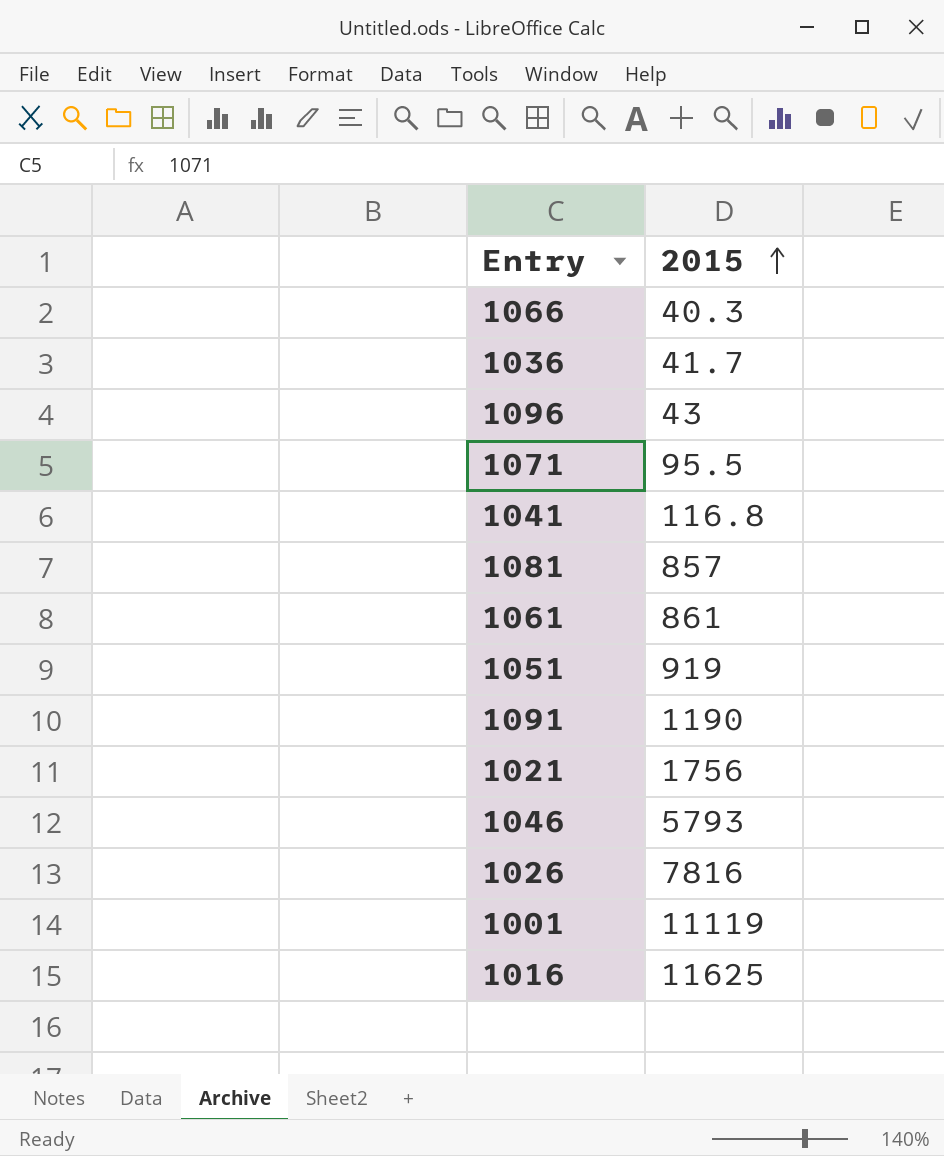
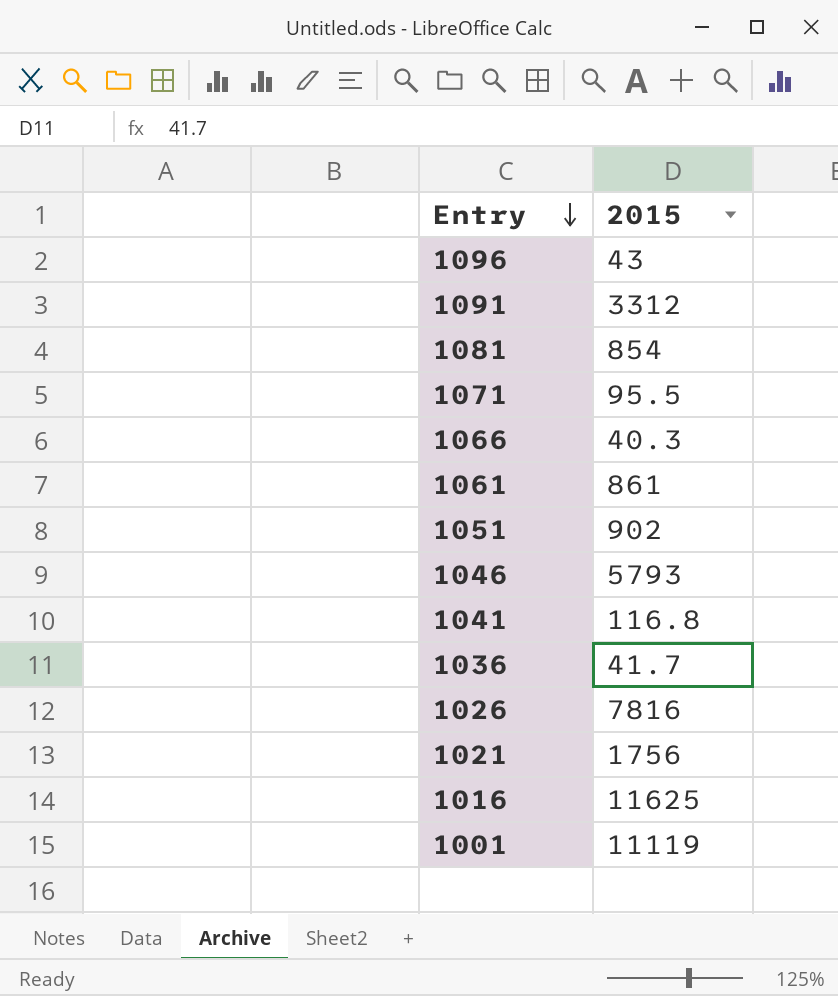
row order: 2015 ascending -> Entry descending
1091 | 2015: 1190 -> 3312
1081 | 2015: 857 -> 854
1051 | 2015: 919 -> 902

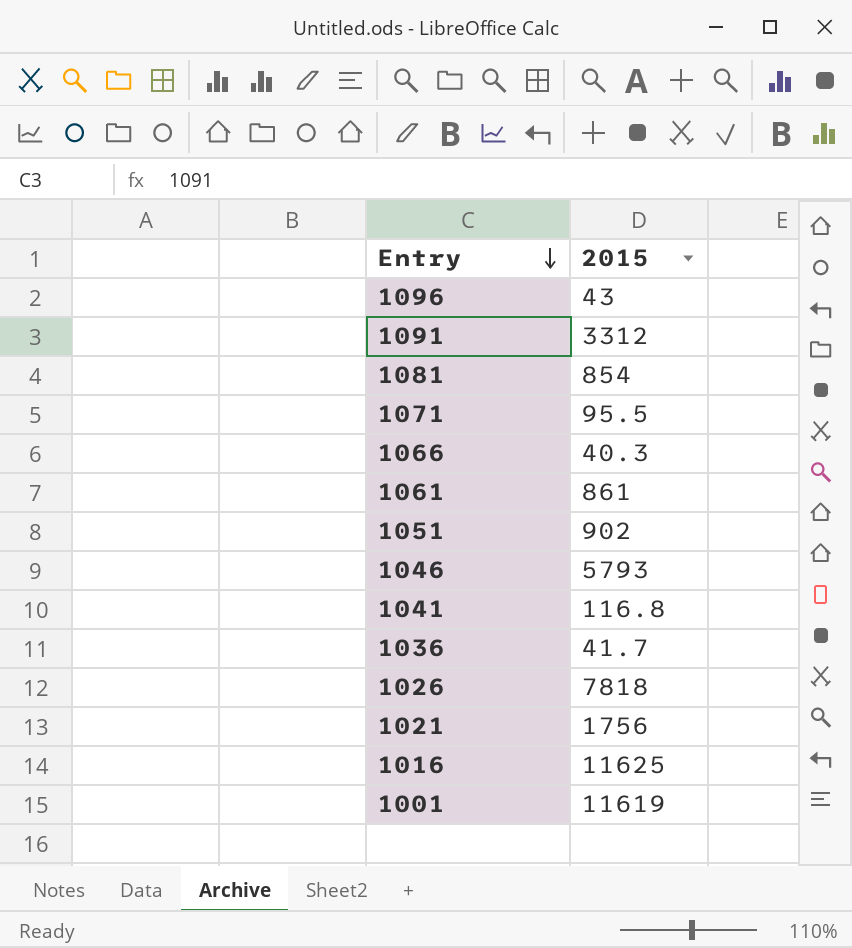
1026 | 2015: 7816 -> 7818
1001 | 2015: 11119 -> 11619

